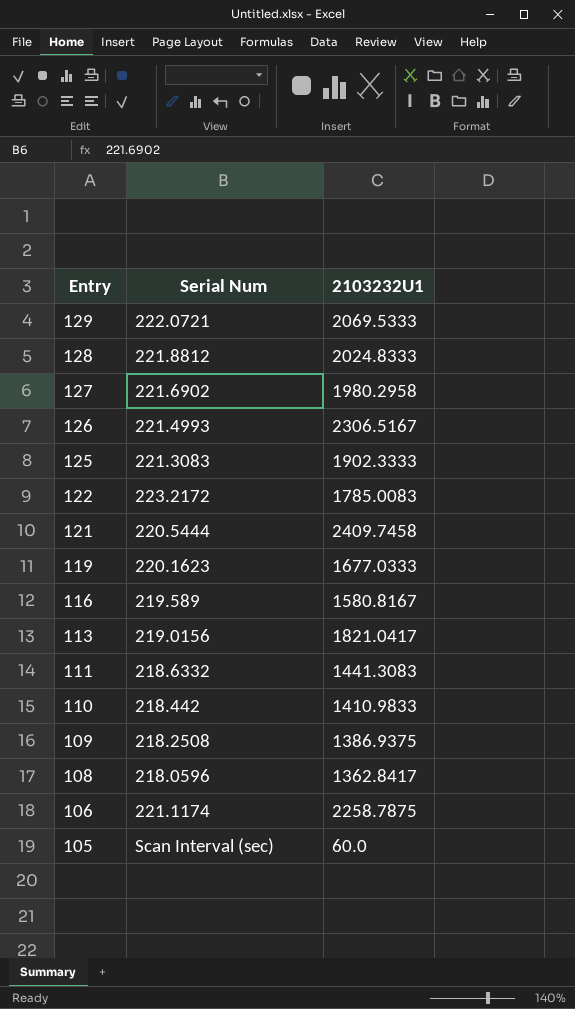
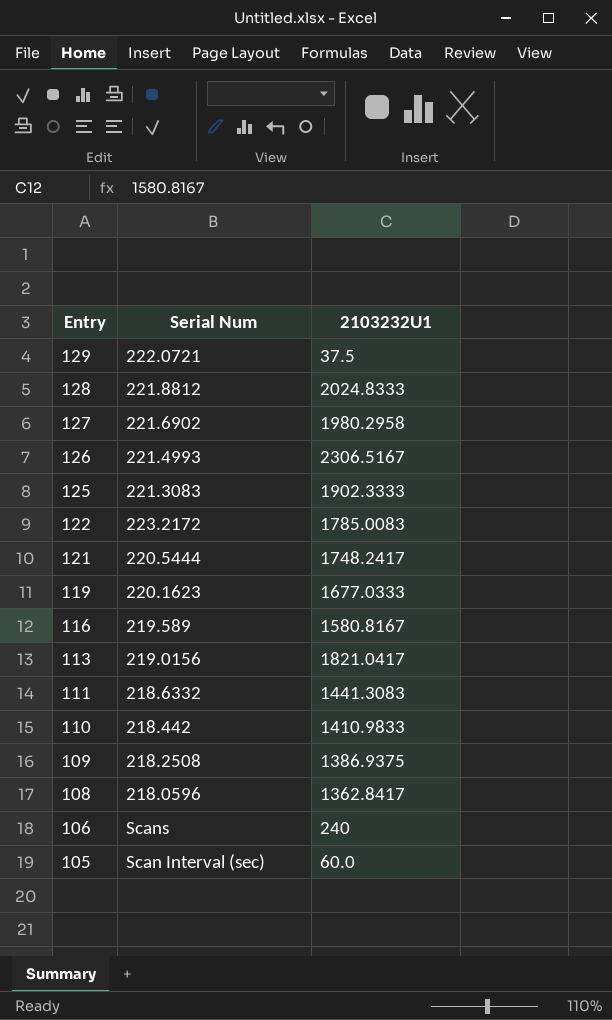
129 | 2103232U1: 2069.5333 -> 37.5
121 | 2103232U1: 2409.7458 -> 1748.2417
106 | Serial Num: 221.1174 -> Scans
106 | 2103232U1: 2258.7875 -> 240

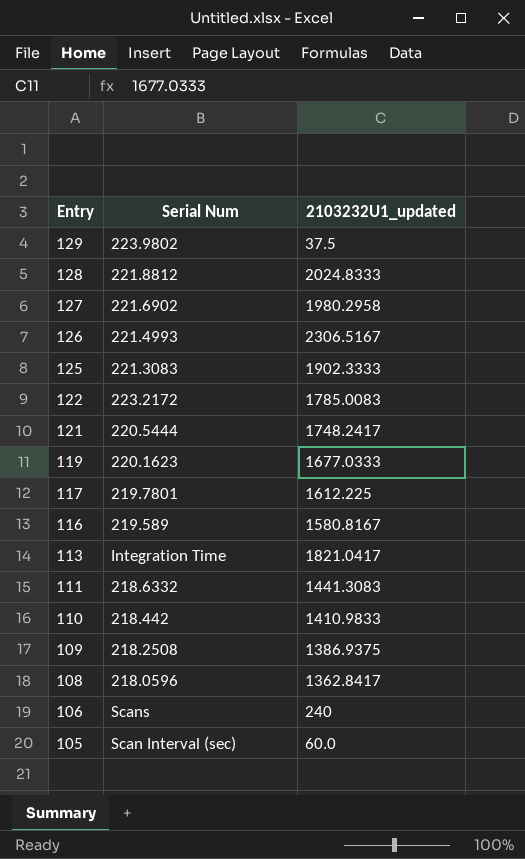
column name: 2103232U1 -> 2103232U1_updated
129 | Serial Num: 222.0721 -> 223.9802
row 117: none -> 219.7801 | 1612.225
113 | Serial Num: 219.0156 -> Integration Time

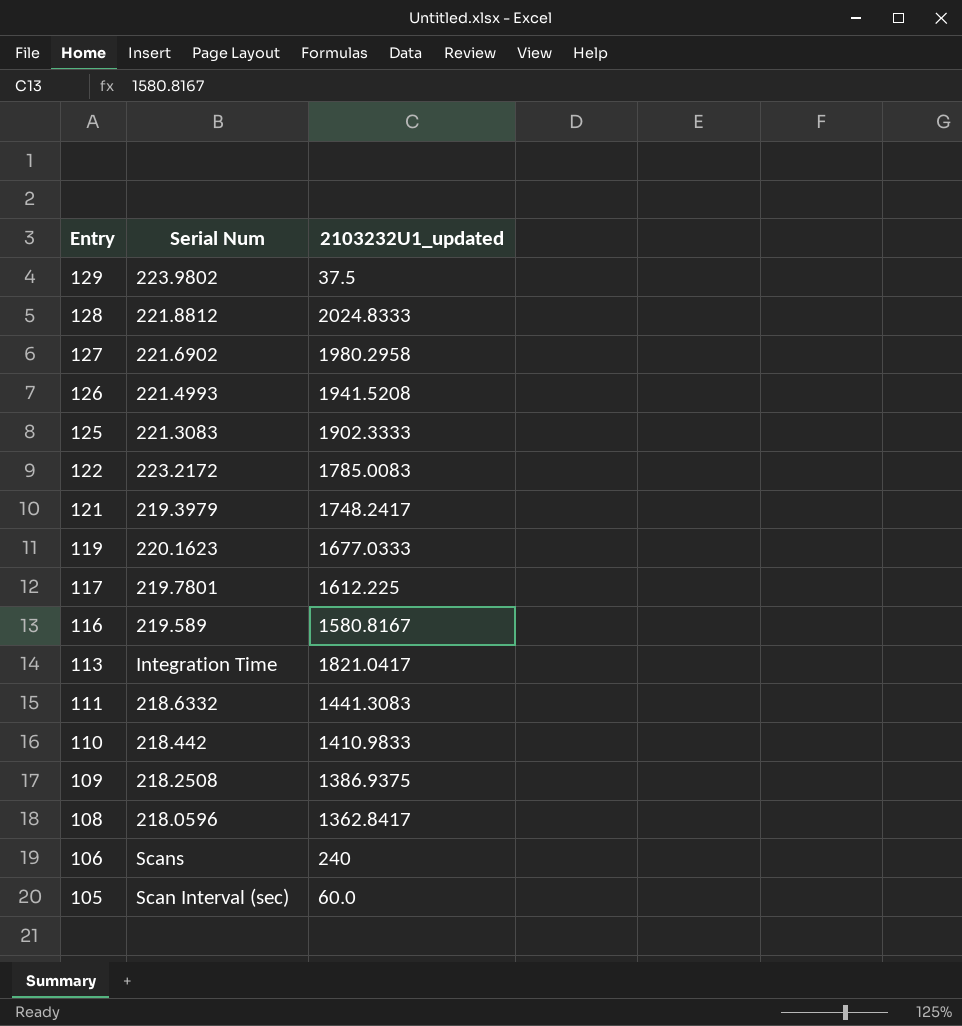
126 | 2103232U1_updated: 2306.5167 -> 1941.5208
121 | Serial Num: 220.5444 -> 219.3979

